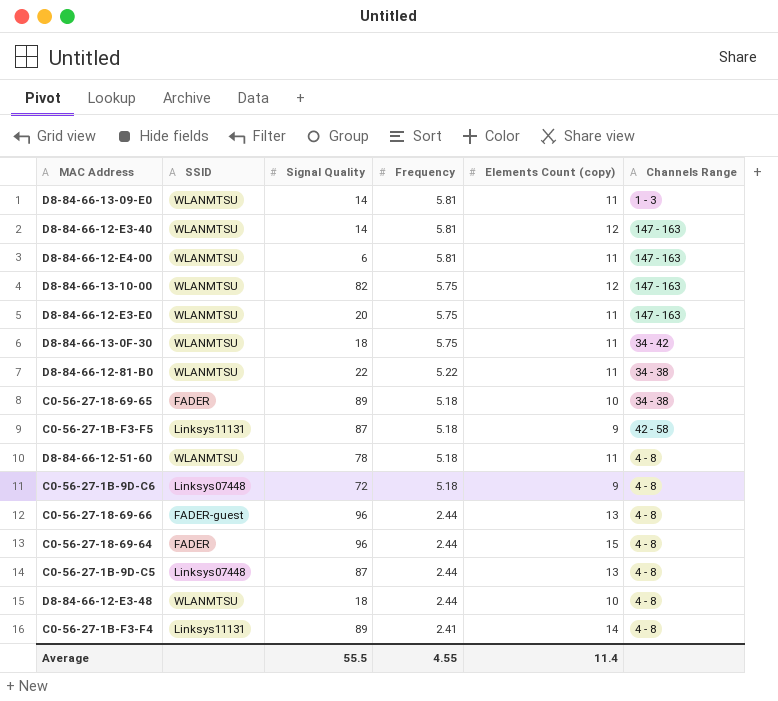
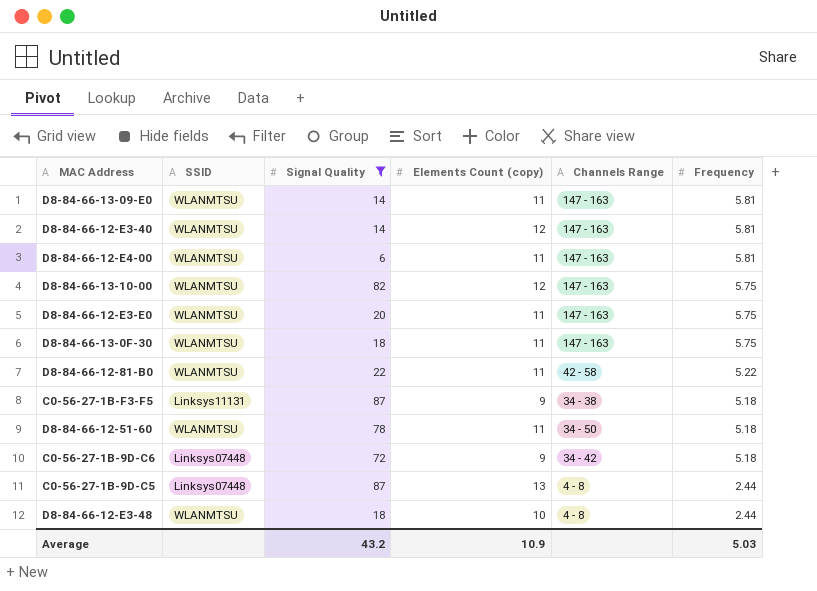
filter: none -> Signal Quality <= 87
column Frequency | position: 4 -> 6
D8-84-66-13-09-E0 | Channels Range: 1 - 3 -> 147 - 163
D8-84-66-13-0F-30 | Channels Range: 34 - 42 -> 147 - 163
D8-84-66-12-81-B0 | Channels Range: 34 - 38 -> 42 - 58
C0-56-27-1B-F3-F5 | Channels Range: 42 - 58 -> 34 - 38
D8-84-66-12-51-60 | Channels Range: 4 - 8 -> 34 - 50
C0-56-27-1B-9D-C6 | Channels Range: 4 - 8 -> 34 - 42
Average | Signal Quality: 55.5 -> 43.2
Average | Elements Count (copy): 11.4 -> 10.9
Average | Frequency: 4.55 -> 5.03

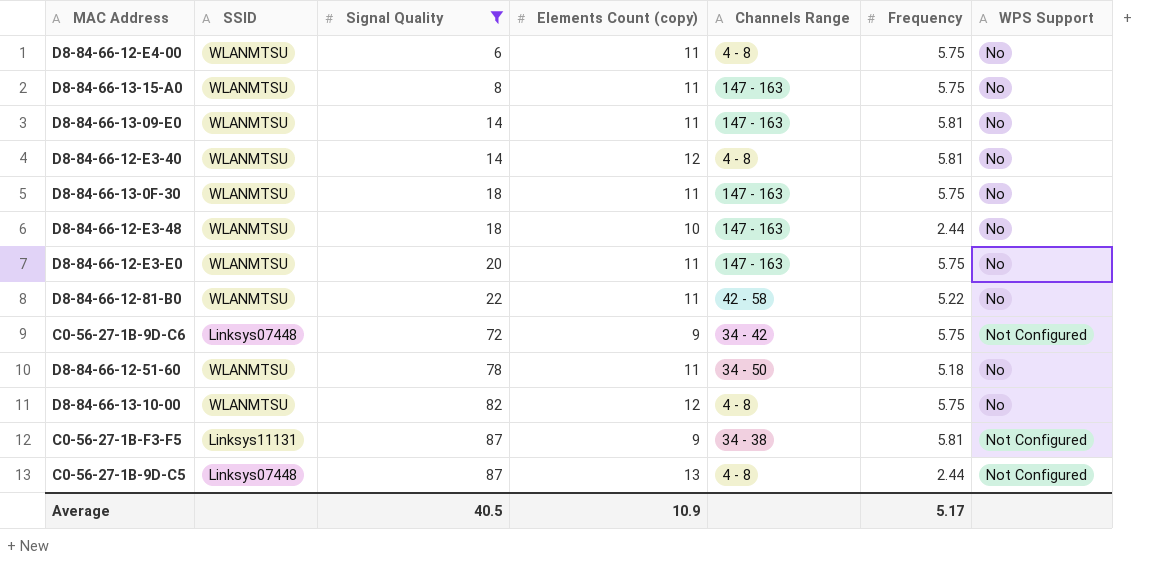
row order: Frequency descending -> Signal Quality ascending
column WPS Support | position: none -> 7
D8-84-66-12-E4-00 | Channels Range: 147 - 163 -> 4 - 8
D8-84-66-12-E4-00 | Frequency: 5.81 -> 5.75
row D8-84-66-13-15-A0: none -> WLANMTSU | 8 | 11 | 147 - 163 | 5.75 | No
D8-84-66-12-E3-40 | Channels Range: 147 - 163 -> 4 - 8
D8-84-66-12-E3-48 | Channels Range: 4 - 8 -> 147 - 163
C0-56-27-1B-9D-C6 | Frequency: 5.18 -> 5.75
D8-84-66-13-10-00 | Channels Range: 147 - 163 -> 4 - 8
C0-56-27-1B-F3-F5 | Frequency: 5.18 -> 5.81
Average | Signal Quality: 43.2 -> 40.5
Average | Frequency: 5.03 -> 5.17

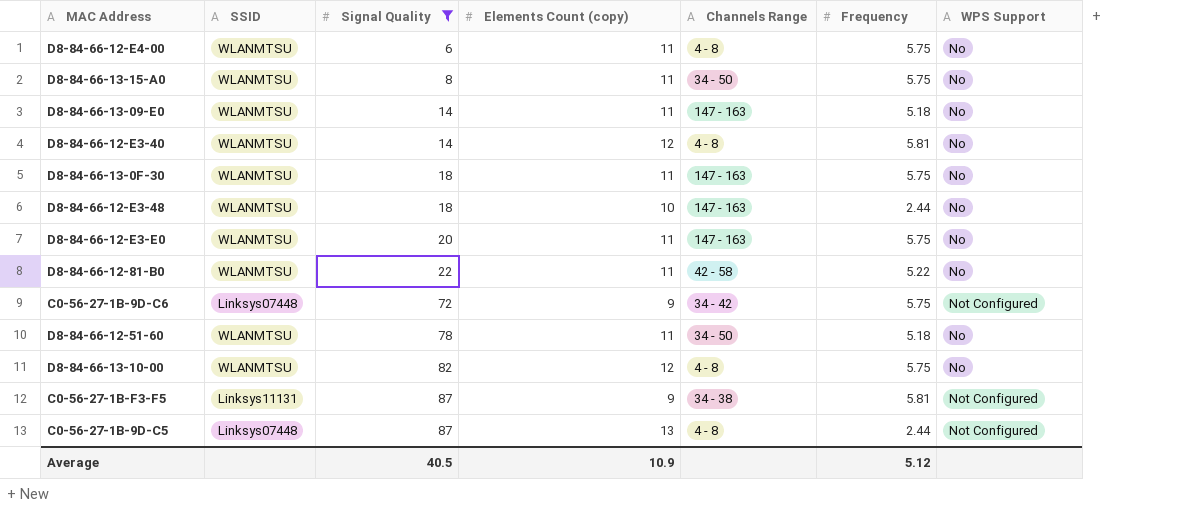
D8-84-66-13-15-A0 | Channels Range: 147 - 163 -> 34 - 50
D8-84-66-13-09-E0 | Frequency: 5.81 -> 5.18
Average | Frequency: 5.17 -> 5.12

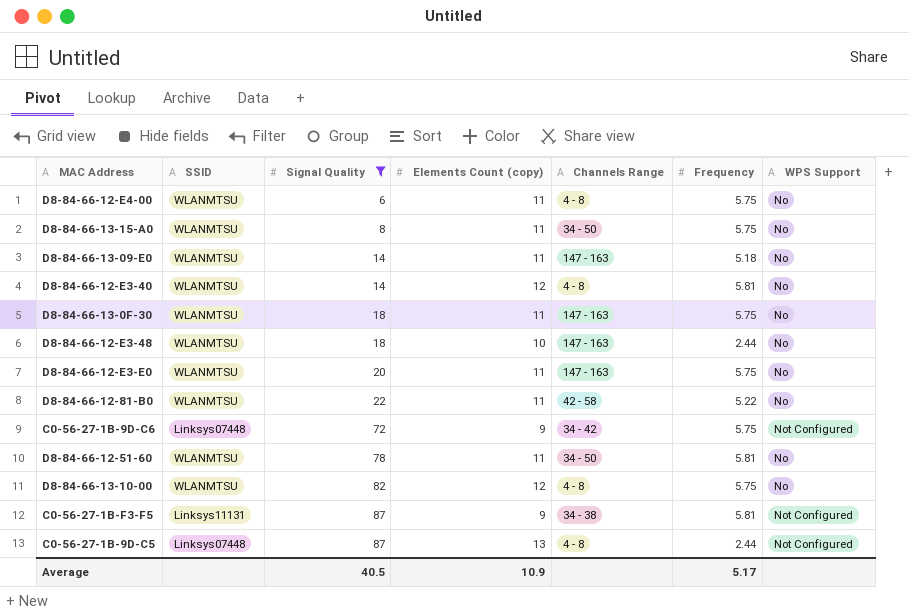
D8-84-66-12-51-60 | Frequency: 5.18 -> 5.81
Average | Frequency: 5.12 -> 5.17

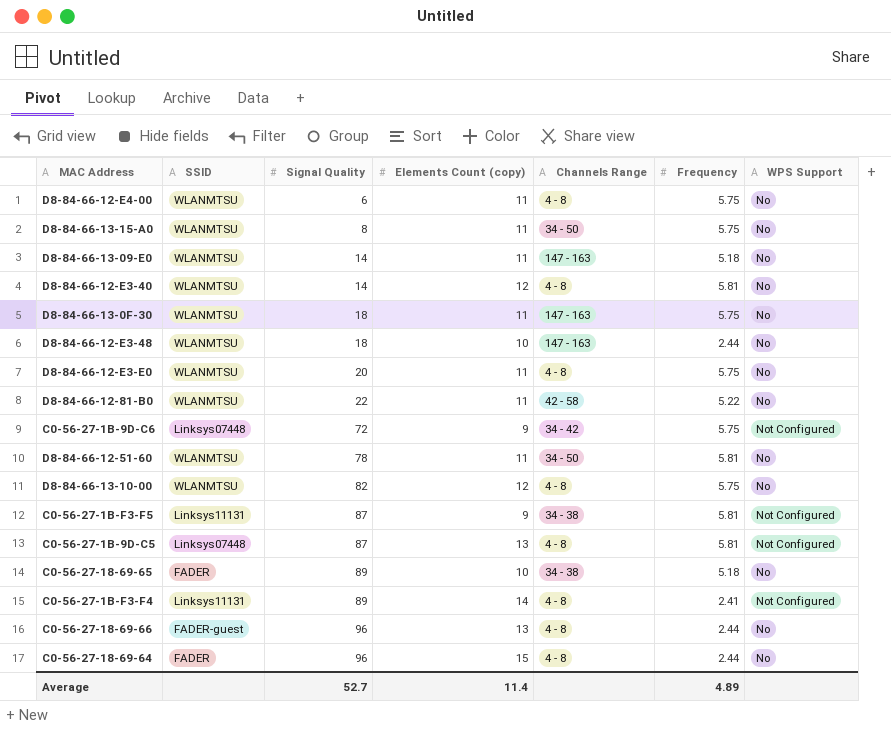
filter: Signal Quality <= 87 -> none
D8-84-66-12-E3-E0 | Channels Range: 147 - 163 -> 4 - 8
C0-56-27-1B-9D-C5 | Frequency: 2.44 -> 5.81
Average | Signal Quality: 40.5 -> 52.7
Average | Elements Count (copy): 10.9 -> 11.4
Average | Frequency: 5.17 -> 4.89

